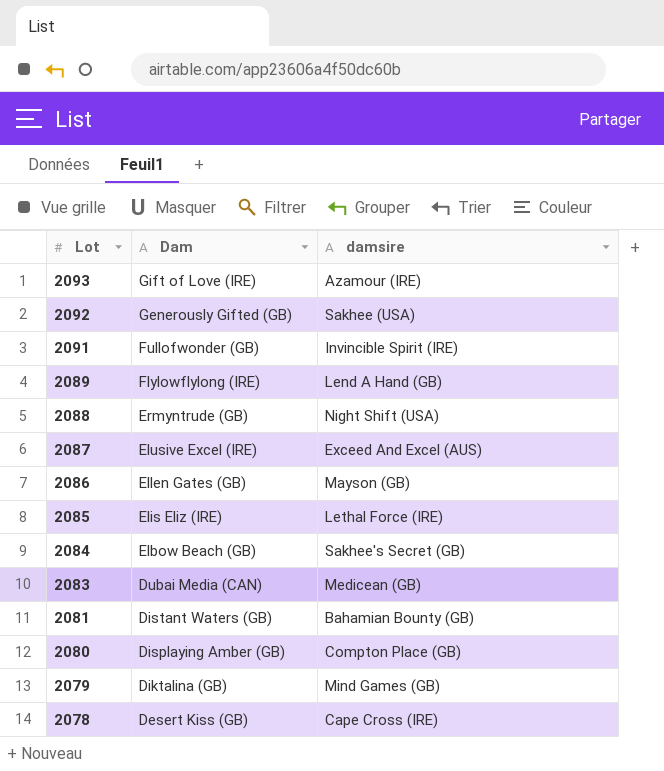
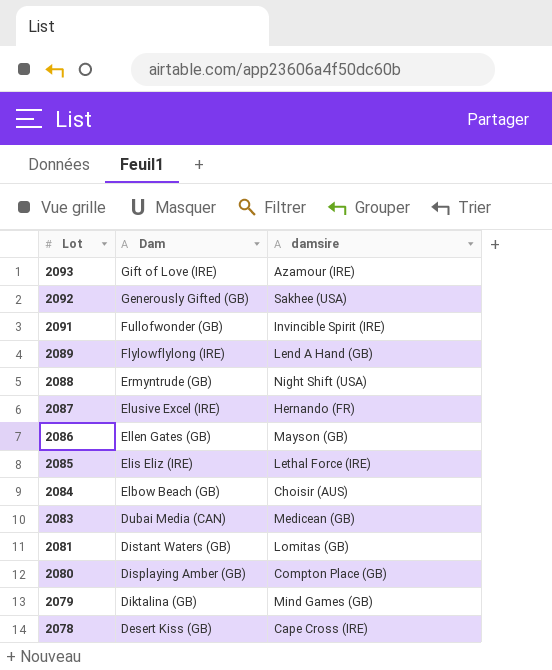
2087 | damsire: Exceed And Excel (AUS) -> Hernando (FR)
2084 | damsire: Sakhee's Secret (GB) -> Choisir (AUS)
2081 | damsire: Bahamian Bounty (GB) -> Lomitas (GB)

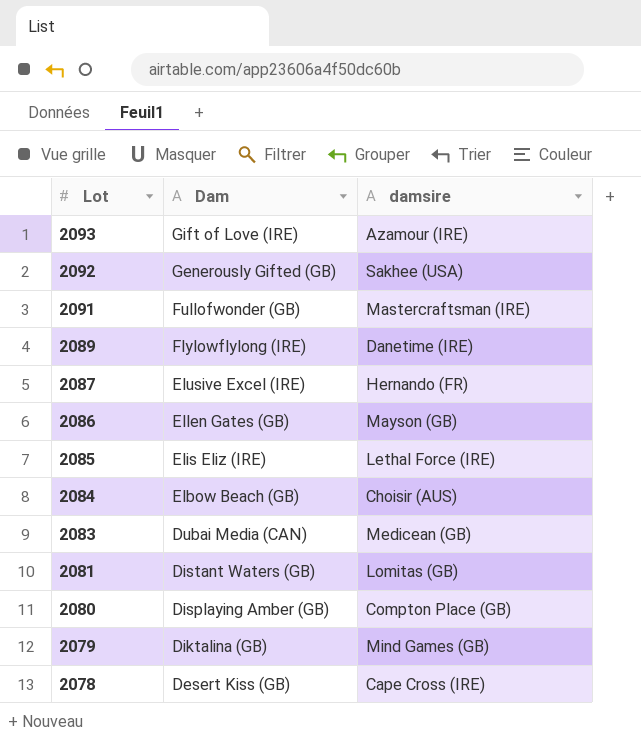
row 2088: Ermyntrude (GB) | Night Shift (USA) -> none
2091 | damsire: Invincible Spirit (IRE) -> Mastercraftsman (IRE)
2089 | damsire: Lend A Hand (GB) -> Danetime (IRE)

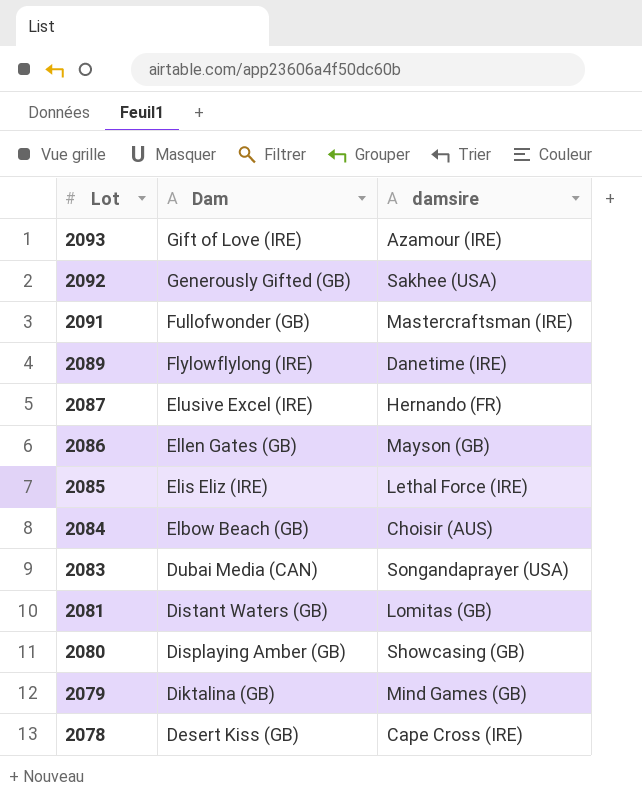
2083 | damsire: Medicean (GB) -> Songandaprayer (USA)
2080 | damsire: Compton Place (GB) -> Showcasing (GB)

